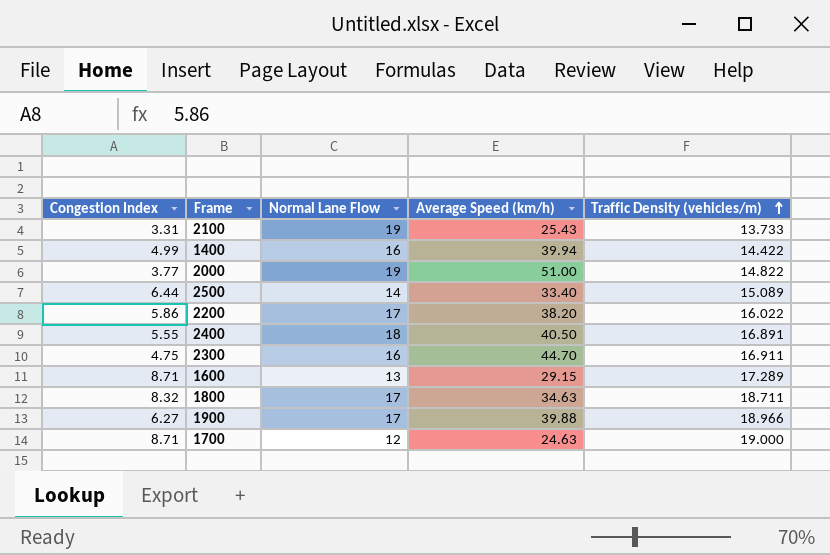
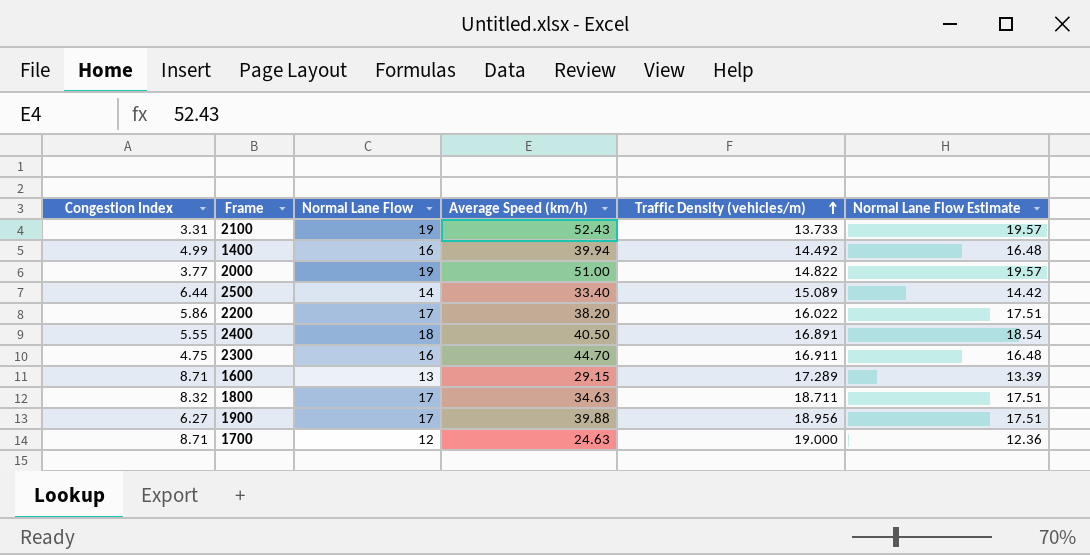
column Normal Lane Flow Estimate | formula: none -> [Normal Lane Flow] * 1.03
2100 | Average Speed (km/h): 25.43 -> 52.43
1400 | Traffic Density (vehicles/m): 14.422 -> 14.492
1900 | Traffic Density (vehicles/m): 18.966 -> 18.956

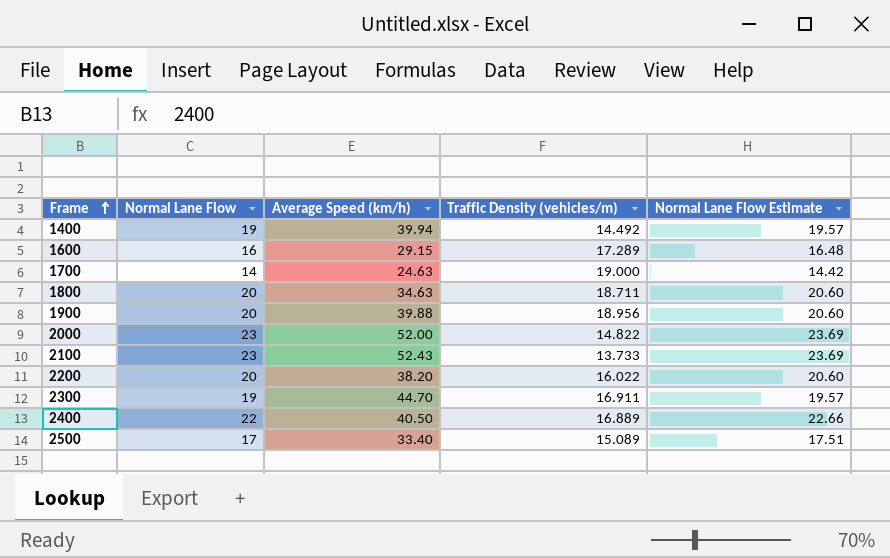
row order: Traffic Density (vehicles/m) ascending -> Frame ascending
column Congestion Index | position: 1 -> none
1400 | Normal Lane Flow: 16 -> 19
1400 | Normal Lane Flow Estimate: 16.48 -> 19.57
1600 | Normal Lane Flow: 13 -> 16
1600 | Normal Lane Flow Estimate: 13.39 -> 16.48
1700 | Normal Lane Flow: 12 -> 14
1700 | Normal Lane Flow Estimate: 12.36 -> 14.42
1800 | Normal Lane Flow: 17 -> 20
1800 | Normal Lane Flow Estimate: 17.51 -> 20.60
1900 | Normal Lane Flow: 17 -> 20
1900 | Normal Lane Flow Estimate: 17.51 -> 20.60
2000 | Normal Lane Flow: 19 -> 23
2000 | Average Speed (km/h): 51.00 -> 52.00
2000 | Normal Lane Flow Estimate: 19.57 -> 23.69
2100 | Normal Lane Flow: 19 -> 23
2100 | Normal Lane Flow Estimate: 19.57 -> 23.69
2200 | Normal Lane Flow: 17 -> 20
2200 | Normal Lane Flow Estimate: 17.51 -> 20.60
2300 | Normal Lane Flow: 16 -> 19
2300 | Normal Lane Flow Estimate: 16.48 -> 19.57
2400 | Normal Lane Flow: 18 -> 22
2400 | Traffic Density (vehicles/m): 16.891 -> 16.889
2400 | Normal Lane Flow Estimate: 18.54 -> 22.66
2500 | Normal Lane Flow: 14 -> 17
2500 | Normal Lane Flow Estimate: 14.42 -> 17.51

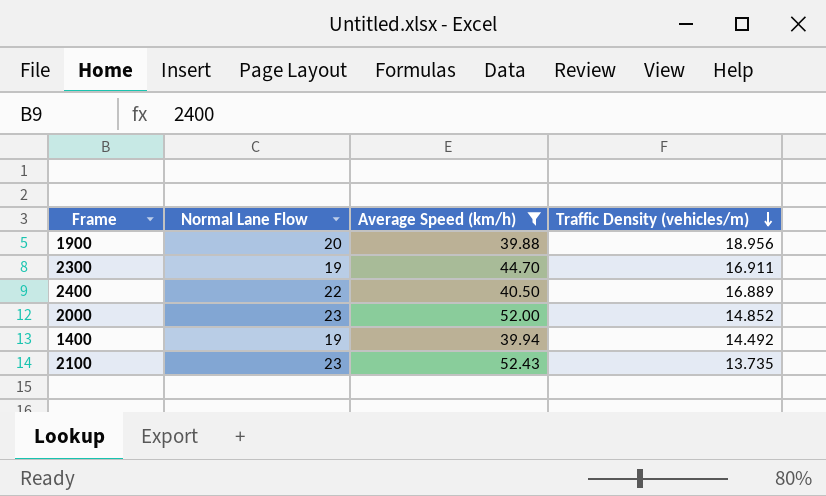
filter: none -> Average Speed (km/h) >= 39.88
row order: Frame ascending -> Traffic Density (vehicles/m) descending
column Normal Lane Flow Estimate | formula: [Normal Lane Flow] * 1.03 -> none
2000 | Traffic Density (vehicles/m): 14.822 -> 14.852
2100 | Traffic Density (vehicles/m): 13.733 -> 13.735

